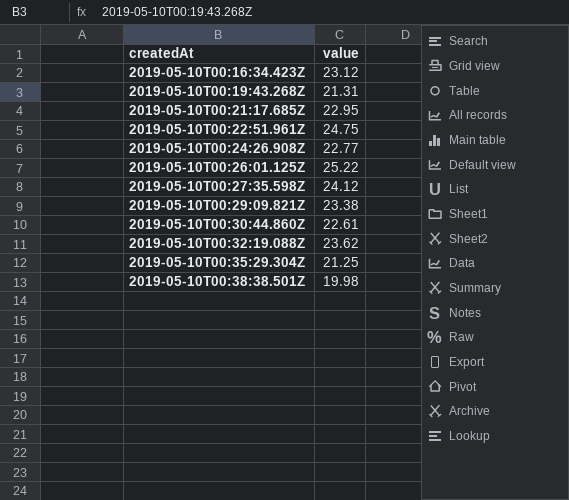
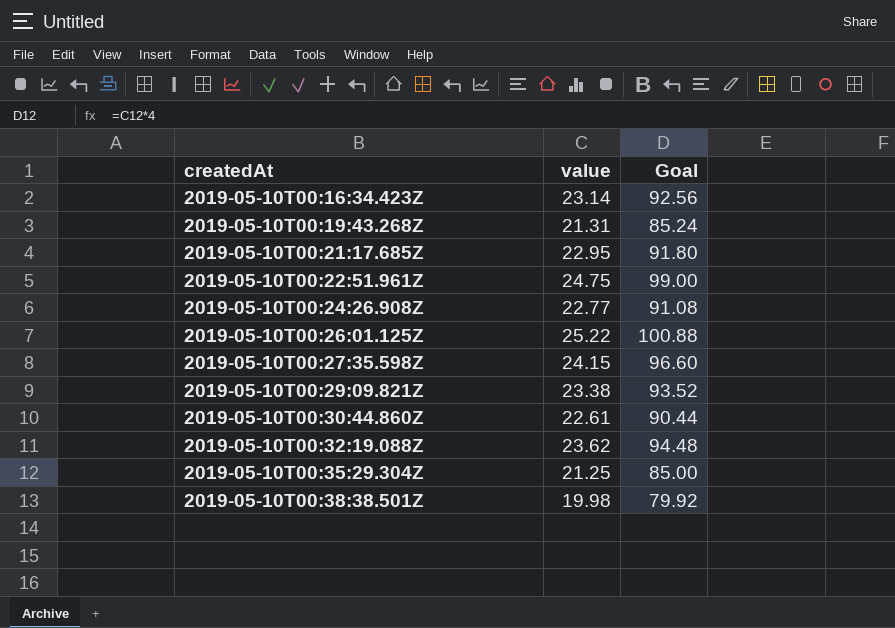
column Goal | formula: none -> [value] * 4
2019-05-10T00:16:34.423Z | value: 23.12 -> 23.14
2019-05-10T00:27:35.598Z | value: 24.12 -> 24.15

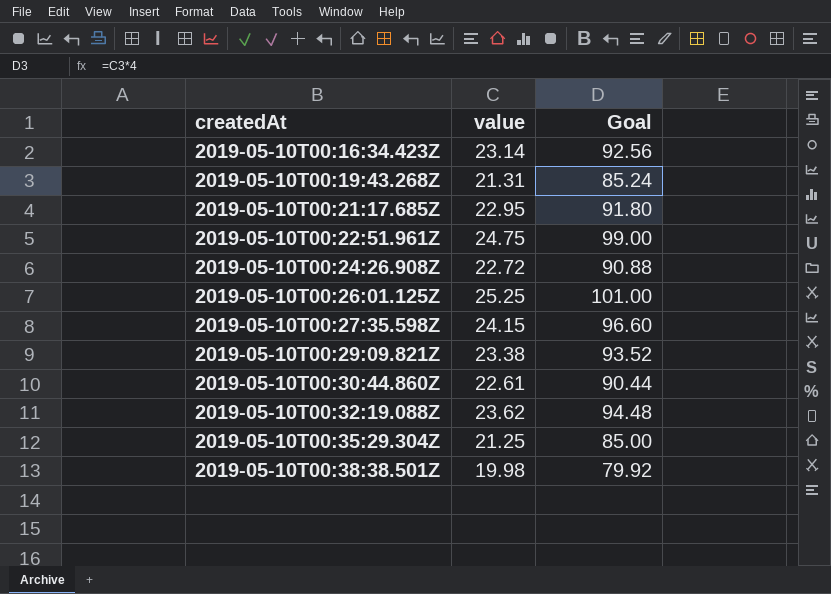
2019-05-10T00:24:26.908Z | value: 22.77 -> 22.72
2019-05-10T00:24:26.908Z | Goal: 91.08 -> 90.88
2019-05-10T00:26:01.125Z | value: 25.22 -> 25.25
2019-05-10T00:26:01.125Z | Goal: 100.88 -> 101.00

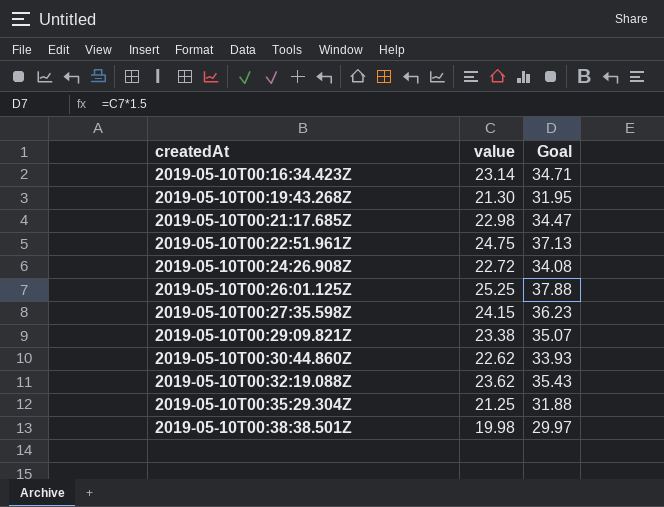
column Goal | formula: [value] * 4 -> [value] * 1.5
2019-05-10T00:19:43.268Z | value: 21.31 -> 21.30
2019-05-10T00:21:17.685Z | value: 22.95 -> 22.98
2019-05-10T00:30:44.860Z | value: 22.61 -> 22.62

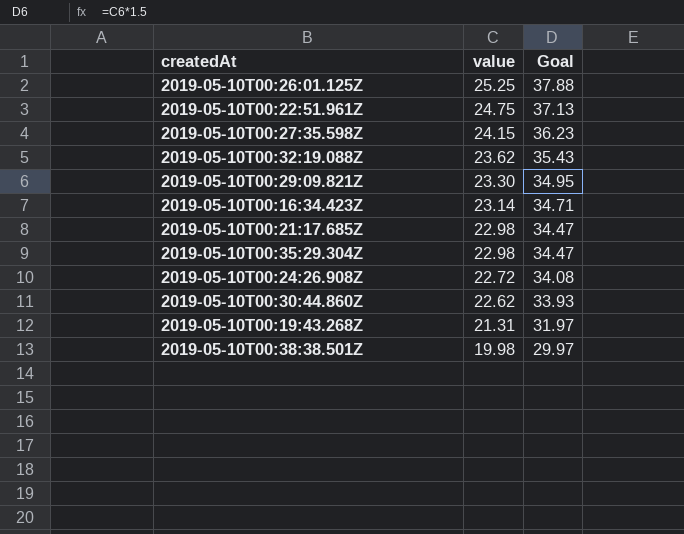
row order: createdAt ascending -> value descending
2019-05-10T00:29:09.821Z | value: 23.38 -> 23.30
2019-05-10T00:29:09.821Z | Goal: 35.07 -> 34.95
2019-05-10T00:35:29.304Z | value: 21.25 -> 22.98
2019-05-10T00:35:29.304Z | Goal: 31.88 -> 34.47
2019-05-10T00:19:43.268Z | value: 21.30 -> 21.31
2019-05-10T00:19:43.268Z | Goal: 31.95 -> 31.97

